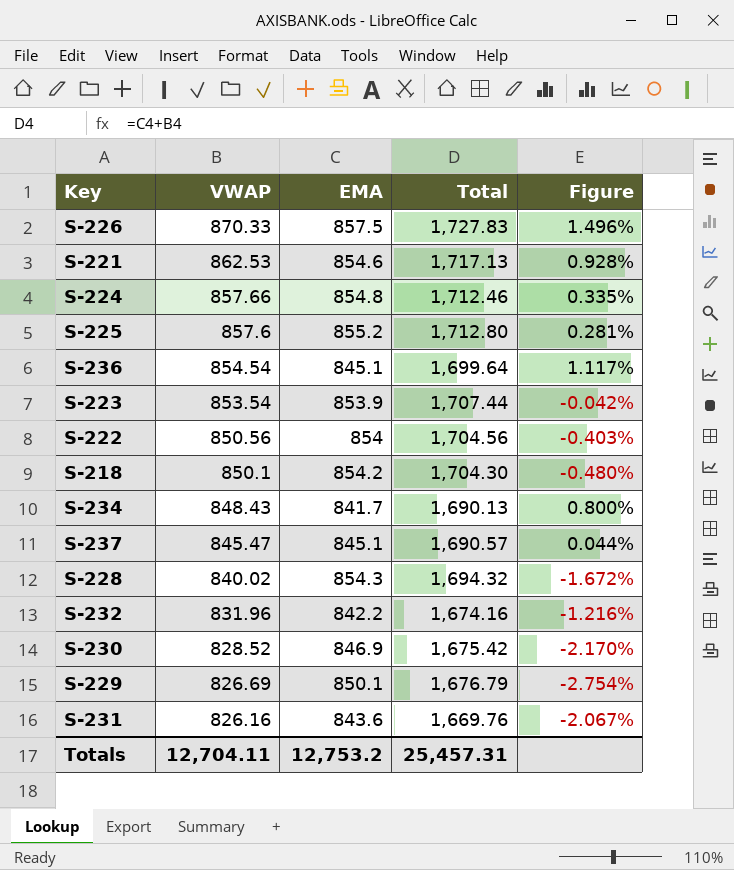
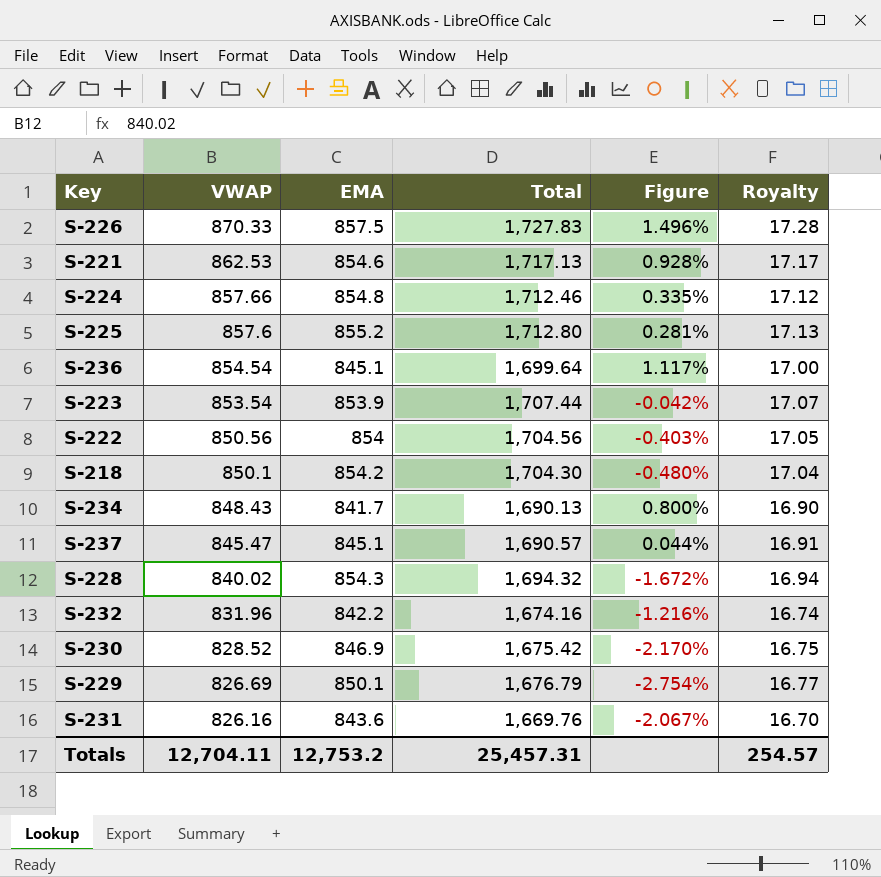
column Royalty | formula: none -> [Total] * 0.01

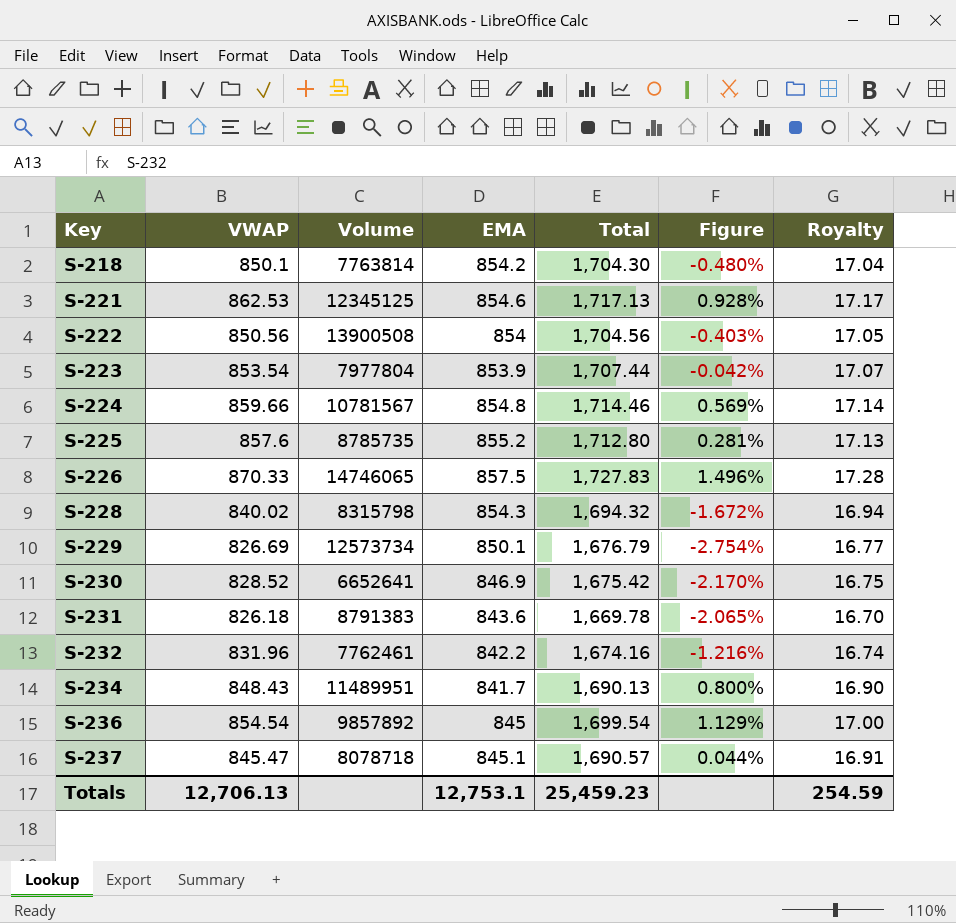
row order: VWAP descending -> Key ascending
column Volume | position: none -> 3
S-224 | VWAP: 857.66 -> 859.66
S-224 | Total: 1,712.46 -> 1,714.46
S-224 | Figure: 0.335% -> 0.569%
S-224 | Royalty: 17.12 -> 17.14
S-231 | VWAP: 826.16 -> 826.18
S-231 | Total: 1,669.76 -> 1,669.78
S-231 | Figure: -2.067% -> -2.065%
S-236 | EMA: 845.1 -> 845
S-236 | Total: 1,699.64 -> 1,699.54
S-236 | Figure: 1.117% -> 1.129%
Totals | VWAP: 12,704.11 -> 12,706.13
Totals | EMA: 12,753.2 -> 12,753.1
Totals | Total: 25,457.31 -> 25,459.23
Totals | Royalty: 254.57 -> 254.59

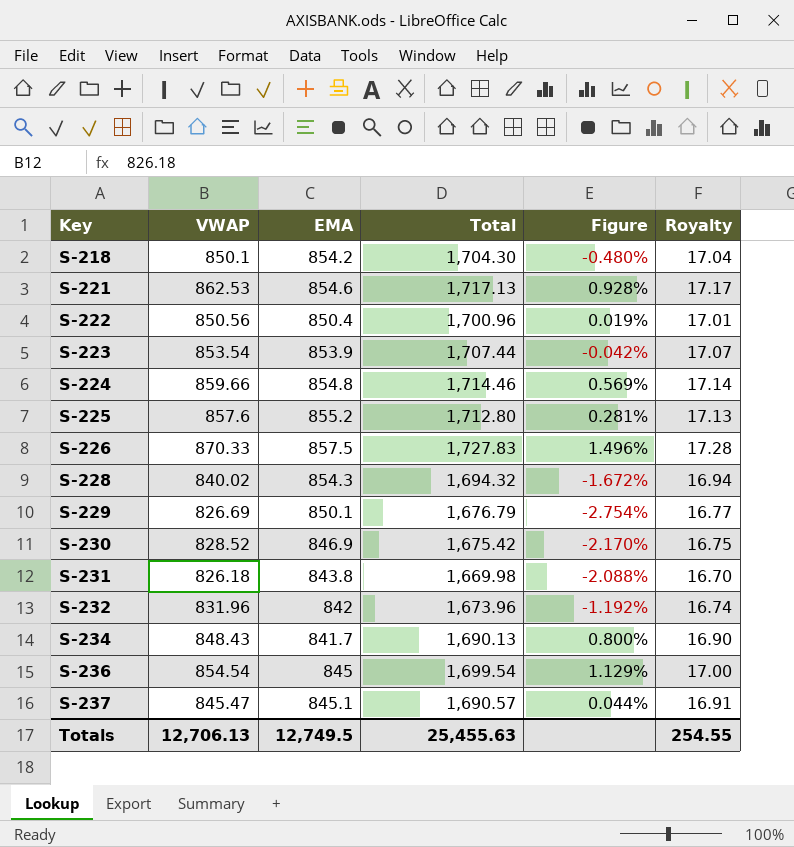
column Volume | position: 3 -> none
S-222 | EMA: 854 -> 850.4
S-222 | Total: 1,704.56 -> 1,700.96
S-222 | Figure: -0.403% -> 0.019%
S-222 | Royalty: 17.05 -> 17.01
S-231 | EMA: 843.6 -> 843.8
S-231 | Total: 1,669.78 -> 1,669.98
S-231 | Figure: -2.065% -> -2.088%
S-232 | EMA: 842.2 -> 842
S-232 | Total: 1,674.16 -> 1,673.96
S-232 | Figure: -1.216% -> -1.192%
Totals | EMA: 12,753.1 -> 12,749.5
Totals | Total: 25,459.23 -> 25,455.63
Totals | Royalty: 254.59 -> 254.55

